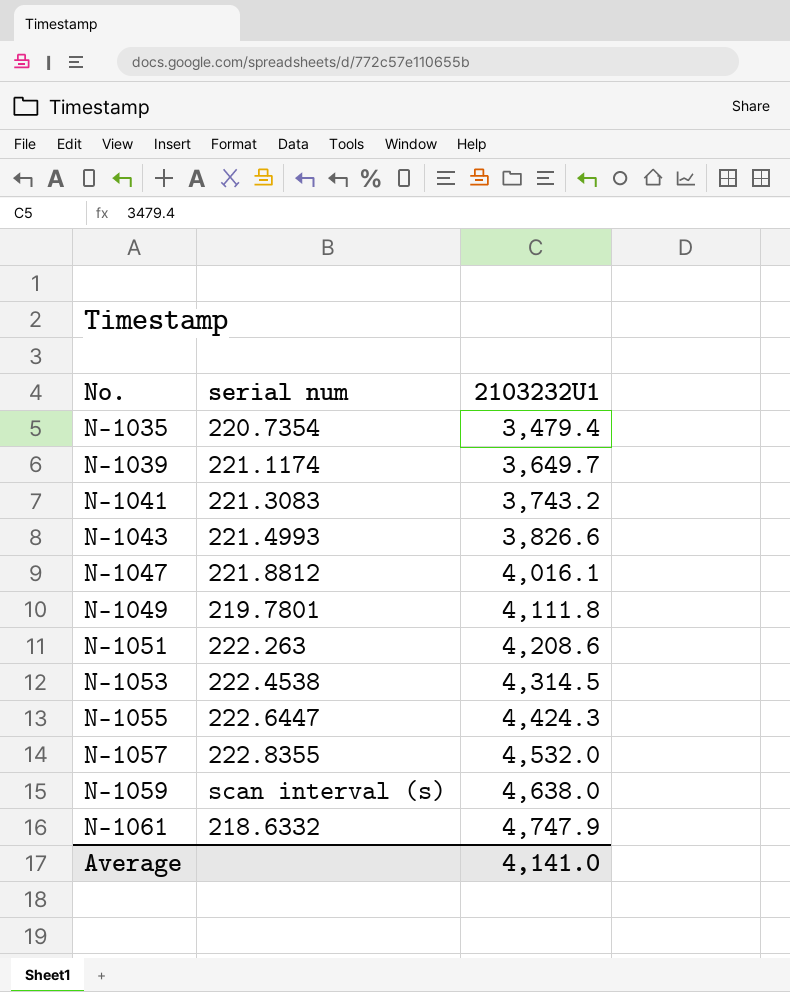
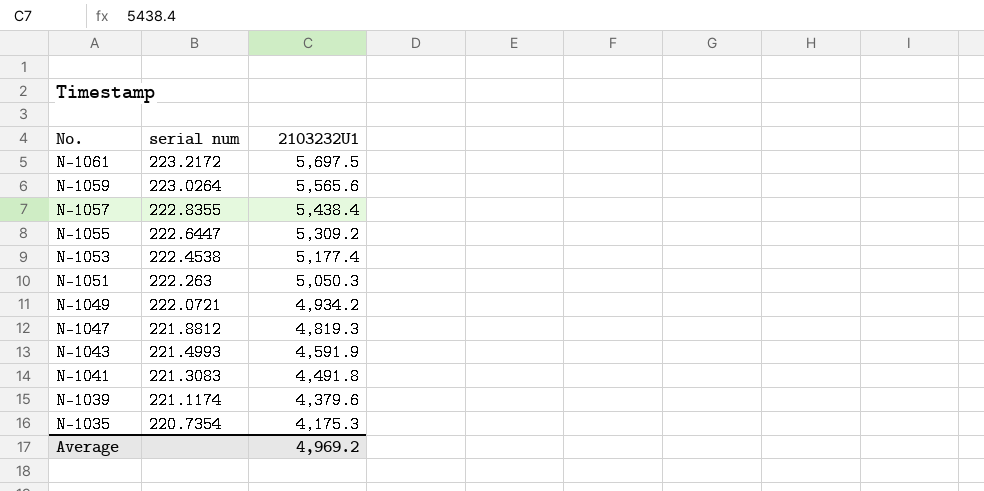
row order: No. ascending -> No. descending
N-1061 | serial num: 218.6332 -> 223.2172
N-1061 | 2103232U1: 4,747.9 -> 5,697.5
N-1059 | serial num: scan interval (s) -> 223.0264
N-1059 | 2103232U1: 4,638.0 -> 5,565.6
N-1057 | 2103232U1: 4,532.0 -> 5,438.4
N-1055 | 2103232U1: 4,424.3 -> 5,309.2
N-1053 | 2103232U1: 4,314.5 -> 5,177.4
N-1051 | 2103232U1: 4,208.6 -> 5,050.3
N-1049 | serial num: 219.7801 -> 222.0721
N-1049 | 2103232U1: 4,111.8 -> 4,934.2
N-1047 | 2103232U1: 4,016.1 -> 4,819.3
N-1043 | 2103232U1: 3,826.6 -> 4,591.9
N-1041 | 2103232U1: 3,743.2 -> 4,491.8
N-1039 | 2103232U1: 3,649.7 -> 4,379.6
N-1035 | 2103232U1: 3,479.4 -> 4,175.3
Average | 2103232U1: 4,141.0 -> 4,969.2

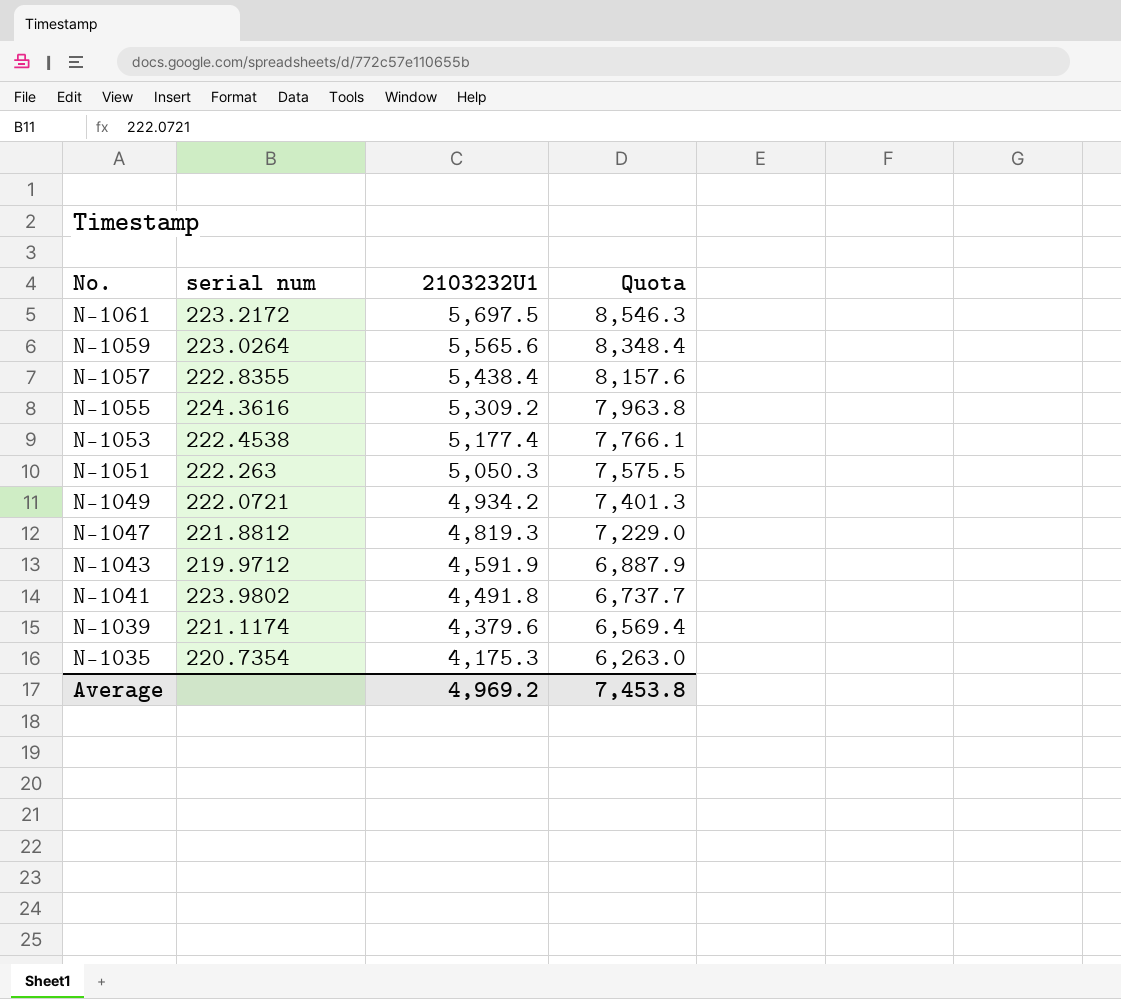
column Quota | formula: none -> [2103232U1] * 1.5
N-1055 | serial num: 222.6447 -> 224.3616
N-1043 | serial num: 221.4993 -> 219.9712
N-1041 | serial num: 221.3083 -> 223.9802

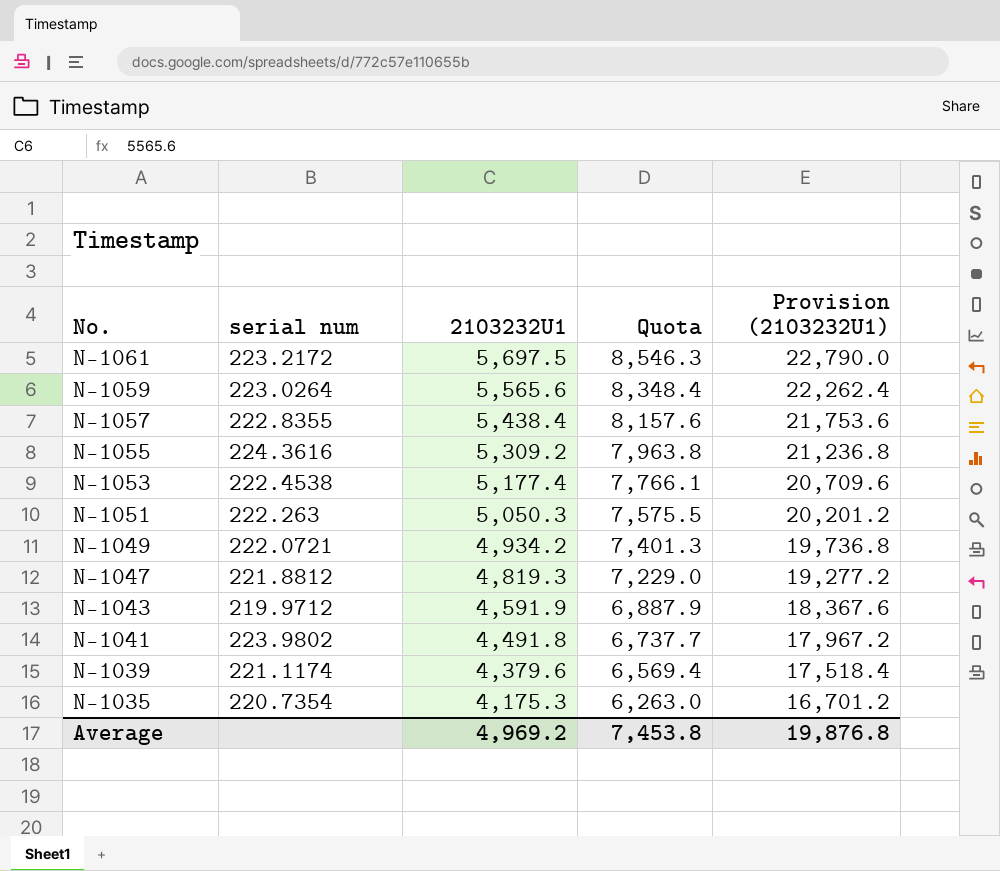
column Provision (2103232U1) | formula: none -> [2103232U1] * 4

